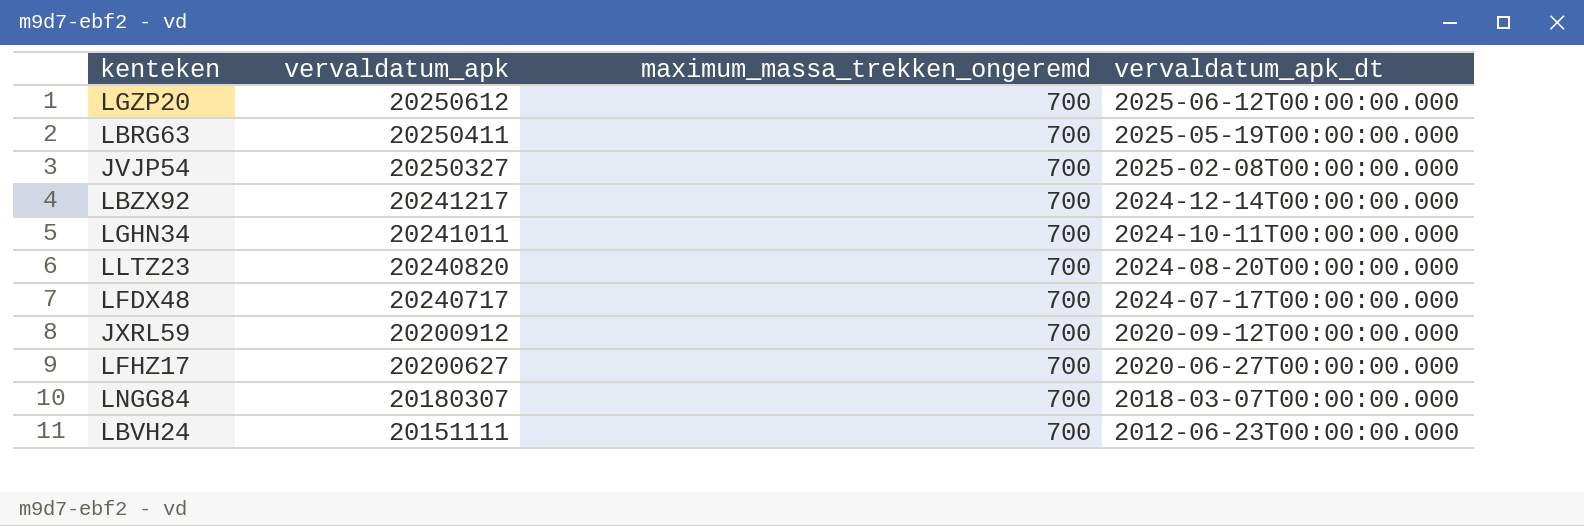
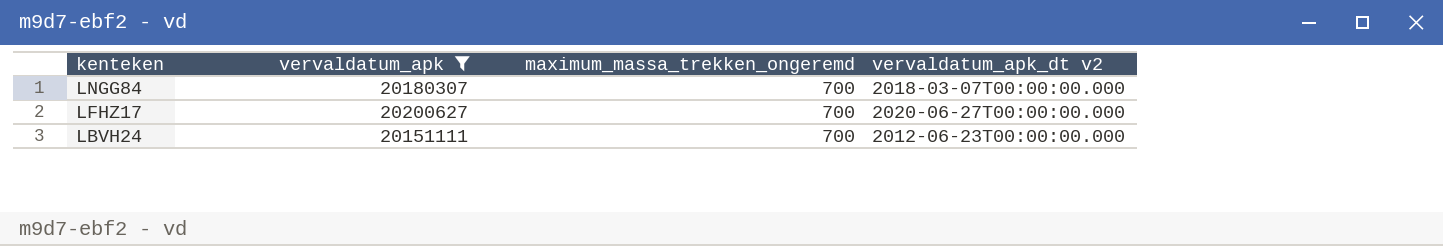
filter: none -> vervaldatum_apk <= 20200627
row order: vervaldatum_apk descending -> kenteken descending
column name: vervaldatum_apk_dt -> vervaldatum_apk_dt v2

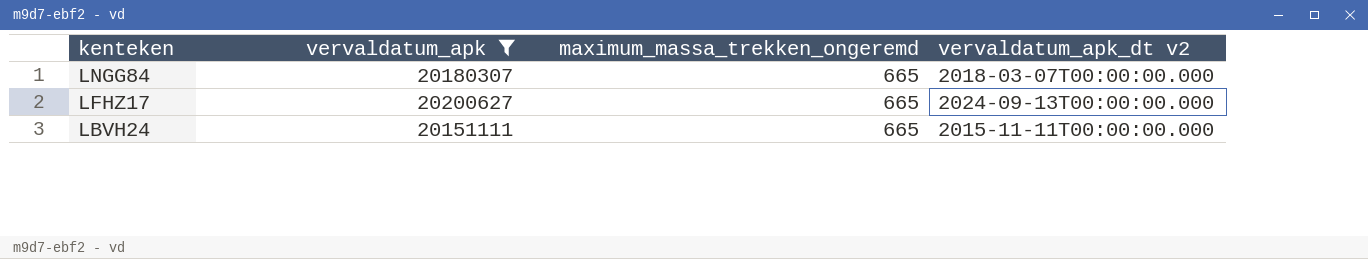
LNGG84 | maximum_massa_trekken_ongeremd: 700 -> 665
LFHZ17 | maximum_massa_trekken_ongeremd: 700 -> 665
LFHZ17 | vervaldatum_apk_dt v2: 2020-06-27T00:00:00.000 -> 2024-09-13T00:00:00.000
LBVH24 | maximum_massa_trekken_ongeremd: 700 -> 665
LBVH24 | vervaldatum_apk_dt v2: 2012-06-23T00:00:00.000 -> 2015-11-11T00:00:00.000

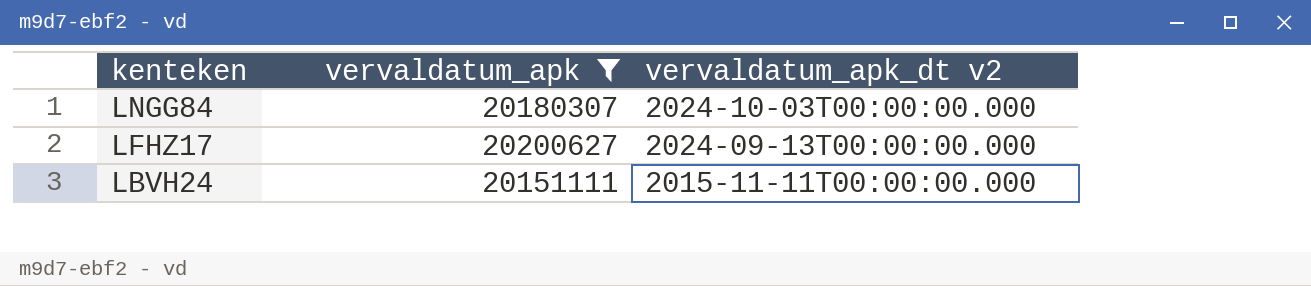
column maximum_massa_trekken_ongeremd | position: 3 -> none
LNGG84 | vervaldatum_apk_dt v2: 2018-03-07T00:00:00.000 -> 2024-10-03T00:00:00.000

